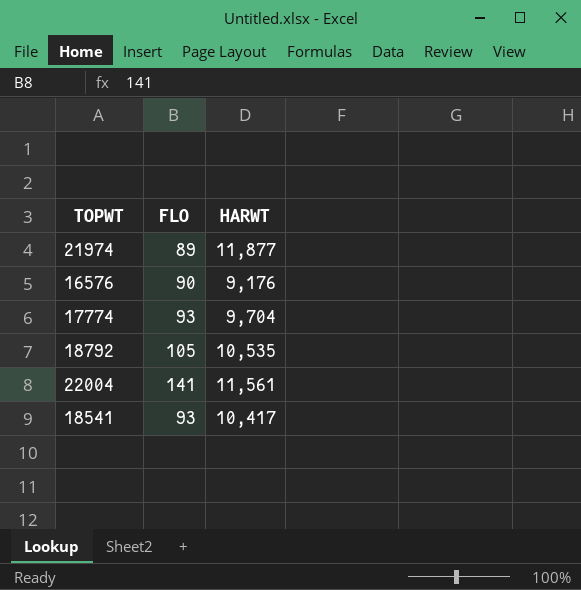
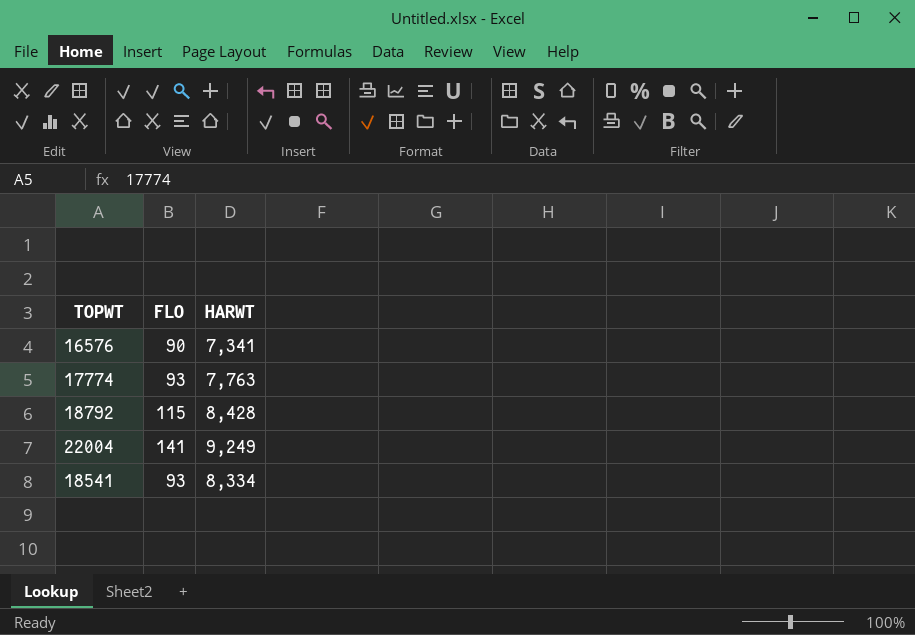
row 21974: 89 | 11,877 -> none
16576 | HARWT: 9,176 -> 7,341
17774 | HARWT: 9,704 -> 7,763
18792 | FLO: 105 -> 115
18792 | HARWT: 10,535 -> 8,428
22004 | HARWT: 11,561 -> 9,249
18541 | HARWT: 10,417 -> 8,334

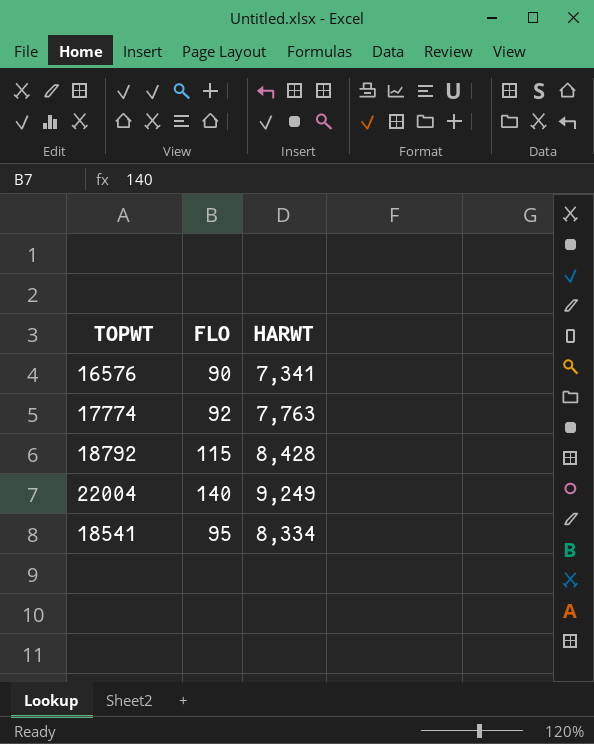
17774 | FLO: 93 -> 92
22004 | FLO: 141 -> 140
18541 | FLO: 93 -> 95

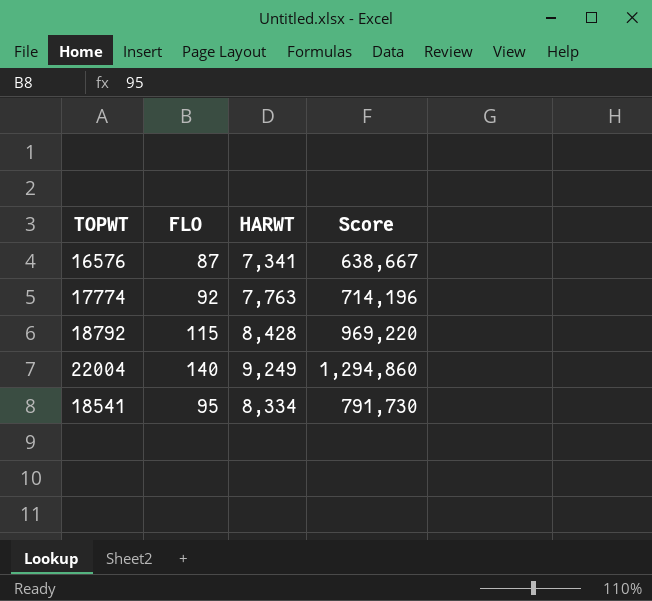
column Score | formula: none -> [FLO] * [HARWT]
16576 | FLO: 90 -> 87

